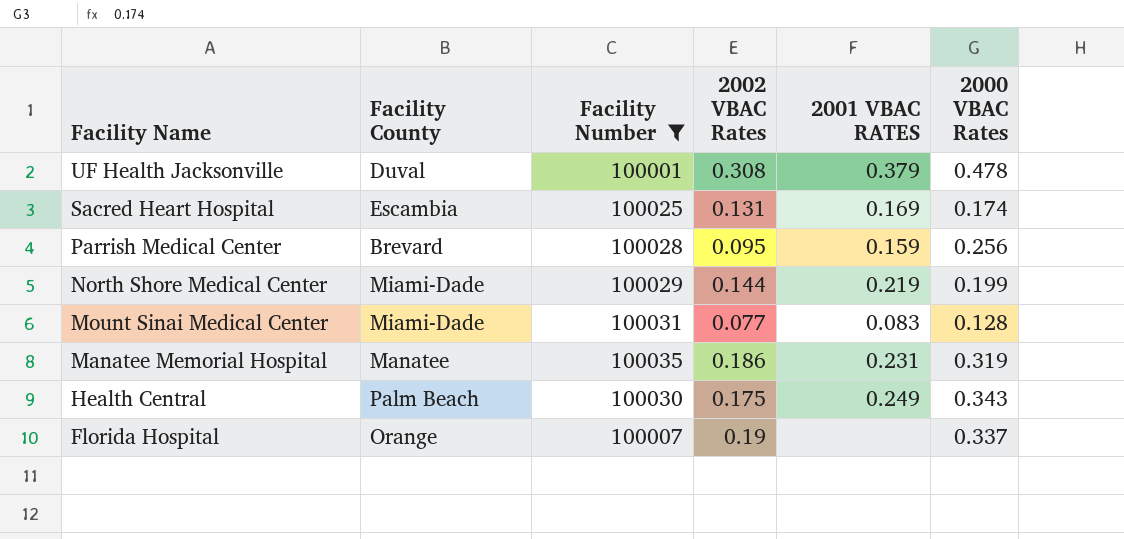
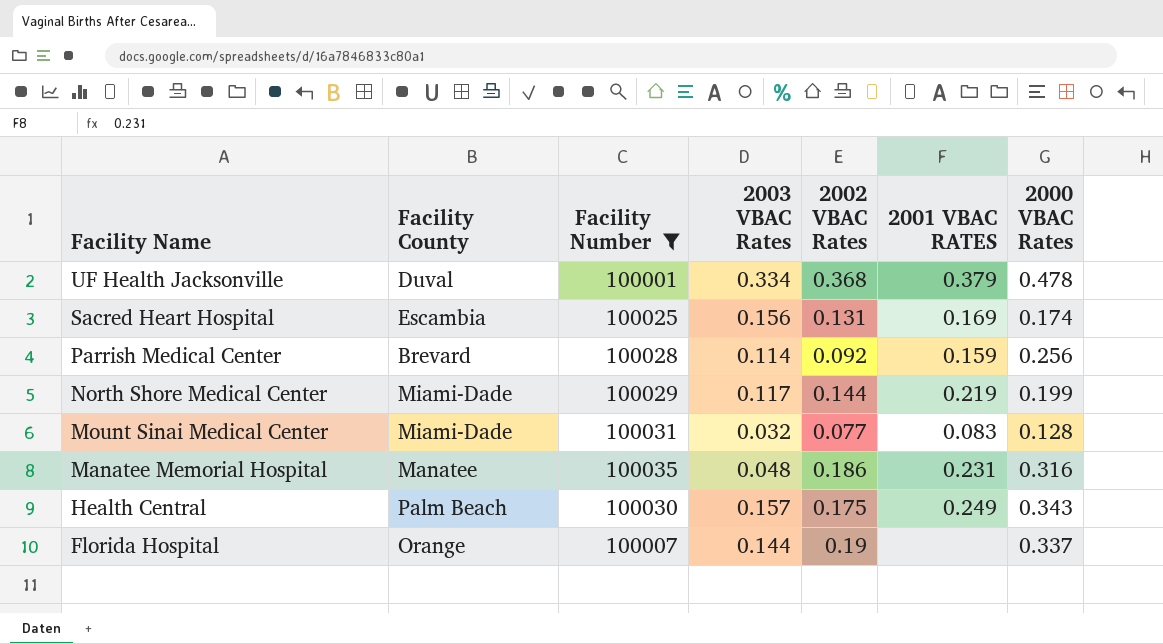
column 2003 VBAC Rates | position: none -> 4
UF Health Jacksonville | 2002 VBAC Rates: 0.308 -> 0.368
Parrish Medical Center | 2002 VBAC Rates: 0.095 -> 0.092
Manatee Memorial Hospital | 2000 VBAC Rates: 0.319 -> 0.316

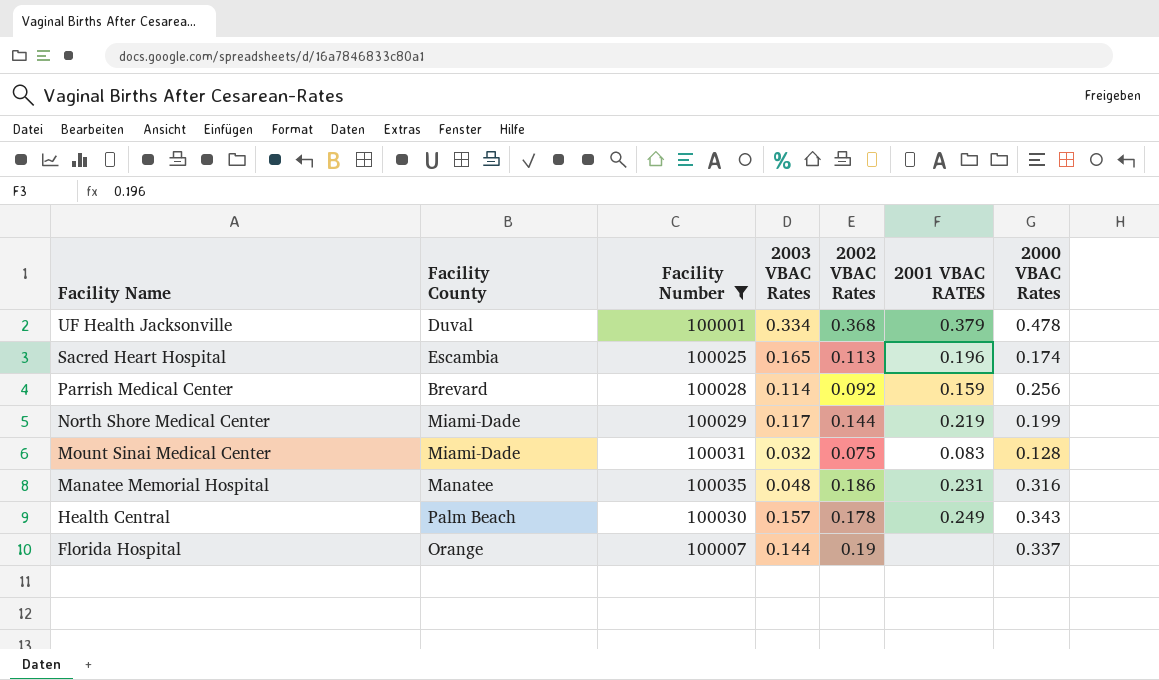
Sacred Heart Hospital | 2003 VBAC Rates: 0.156 -> 0.165
Sacred Heart Hospital | 2002 VBAC Rates: 0.131 -> 0.113
Sacred Heart Hospital | 2001 VBAC RATES: 0.169 -> 0.196
Mount Sinai Medical Center | 2002 VBAC Rates: 0.077 -> 0.075
Health Central | 2002 VBAC Rates: 0.175 -> 0.178

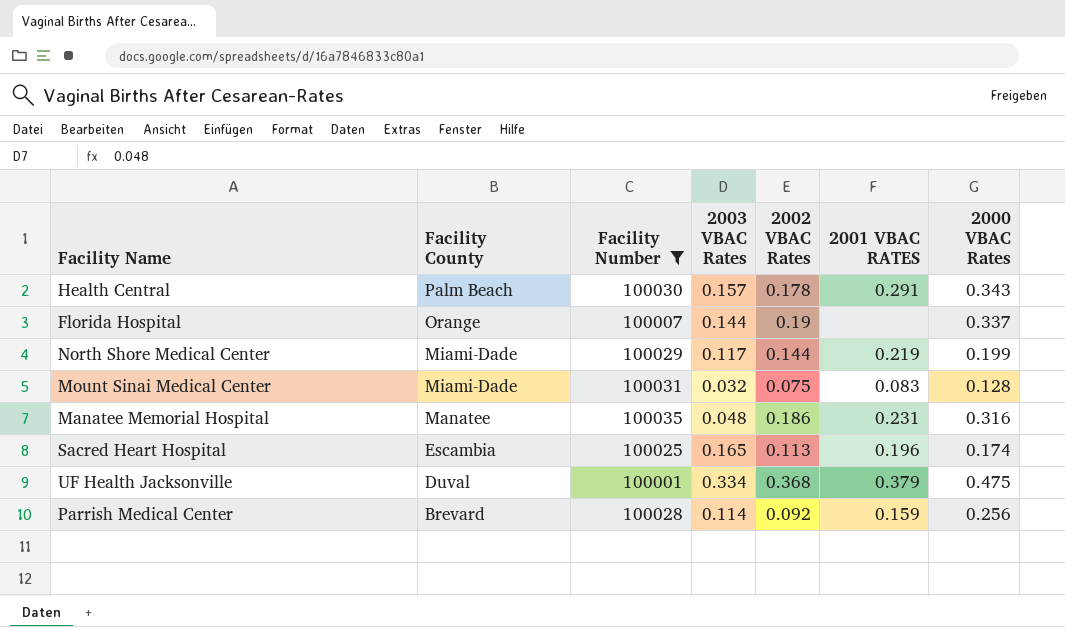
row order: Facility Name descending -> Facility County descending
Health Central | 2001 VBAC RATES: 0.249 -> 0.291
UF Health Jacksonville | 2000 VBAC Rates: 0.478 -> 0.475

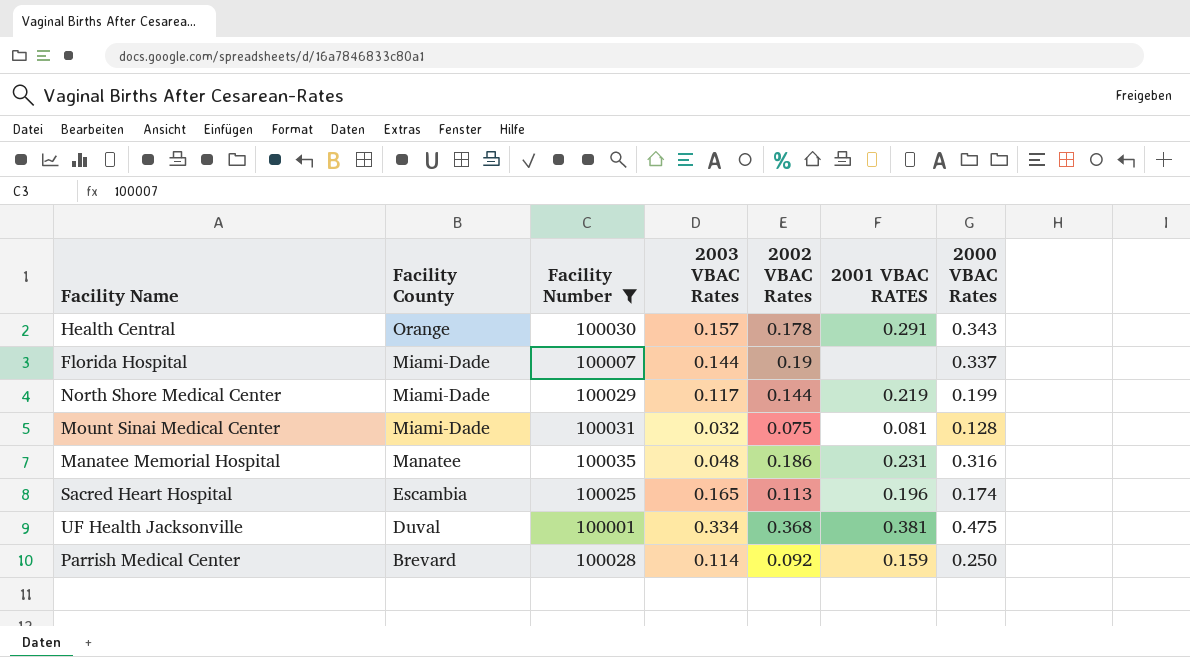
Health Central | Facility County: Palm Beach -> Orange
Florida Hospital | Facility County: Orange -> Miami-Dade
Mount Sinai Medical Center | 2001 VBAC RATES: 0.083 -> 0.081
UF Health Jacksonville | 2001 VBAC RATES: 0.379 -> 0.381
Parrish Medical Center | 2000 VBAC Rates: 0.256 -> 0.250

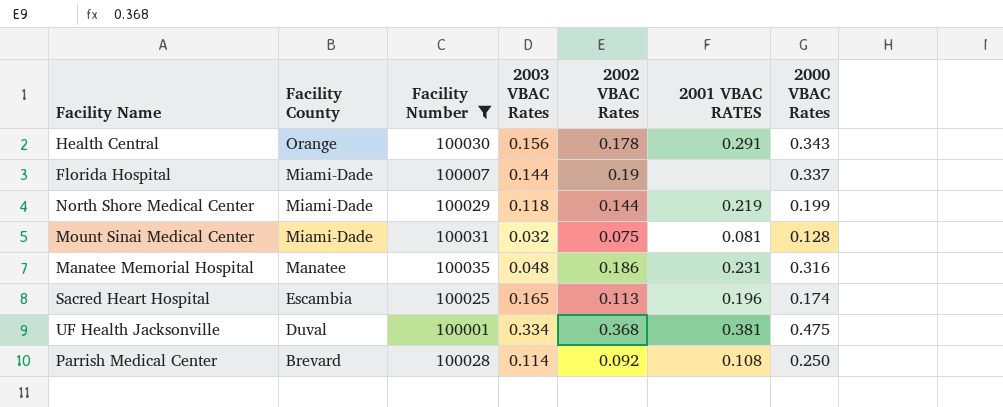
Health Central | 2003 VBAC Rates: 0.157 -> 0.156
North Shore Medical Center | 2003 VBAC Rates: 0.117 -> 0.118
Parrish Medical Center | 2001 VBAC RATES: 0.159 -> 0.108

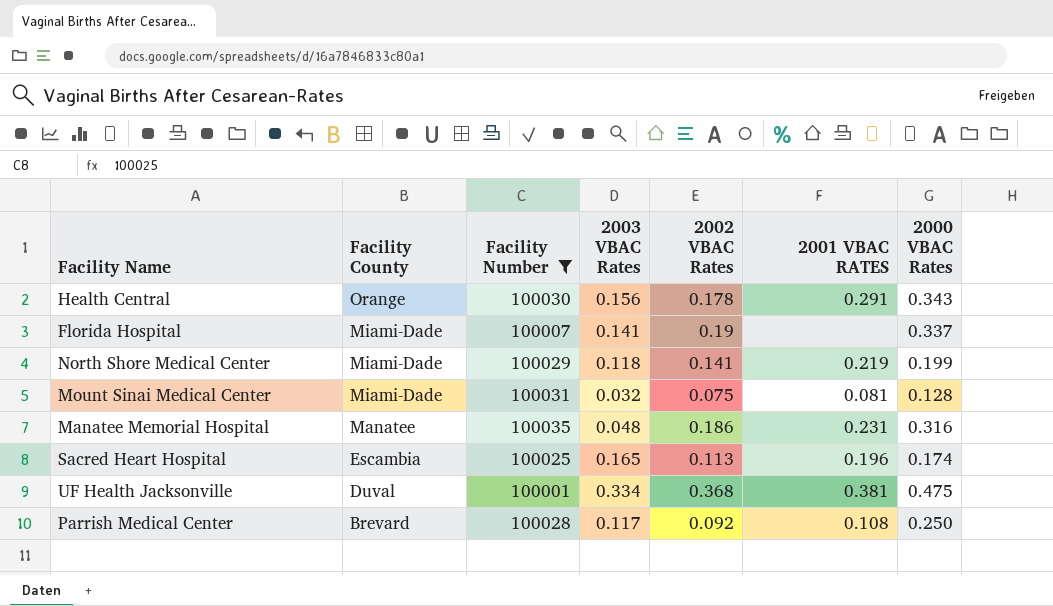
Florida Hospital | 2003 VBAC Rates: 0.144 -> 0.141
North Shore Medical Center | 2002 VBAC Rates: 0.144 -> 0.141
Parrish Medical Center | 2003 VBAC Rates: 0.114 -> 0.117

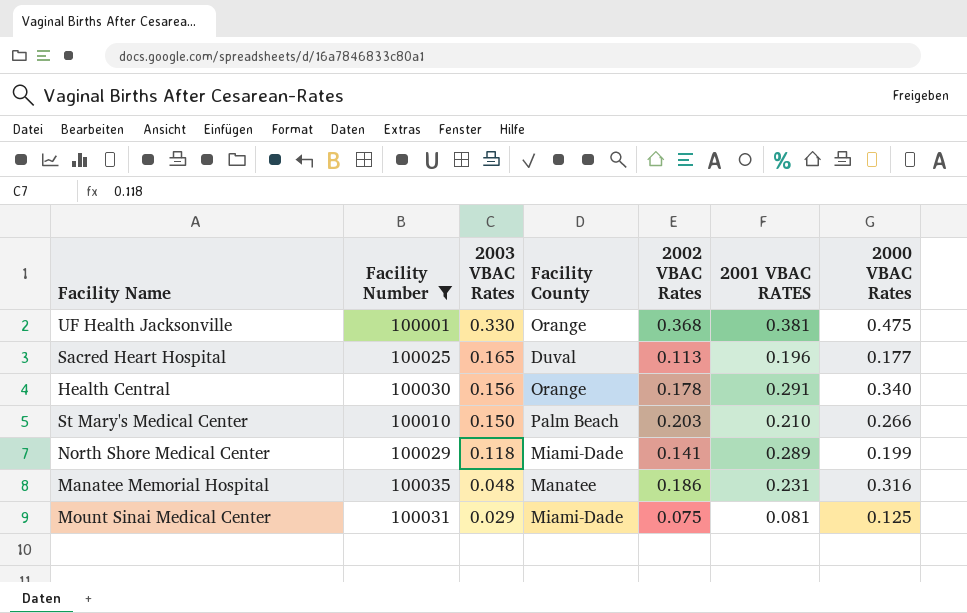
row order: Facility County descending -> 2003 VBAC Rates descending
column Facility County | position: 2 -> 4
row Florida Hospital: Miami-Dade | 100007 | 0.141 | 0.19 | none | 0.337 -> none
row Parrish Medical Center: Brevard | 100028 | 0.117 | 0.092 | 0.108 | 0.250 -> none
UF Health Jacksonville | 2003 VBAC Rates: 0.334 -> 0.330
UF Health Jacksonville | Facility County: Duval -> Orange
Sacred Heart Hospital | Facility County: Escambia -> Duval
Sacred Heart Hospital | 2000 VBAC Rates: 0.174 -> 0.177
Health Central | 2000 VBAC Rates: 0.343 -> 0.340
row St Mary's Medical Center: none -> 100010 | 0.150 | Palm Beach | 0.203 | 0.210 | 0.266
North Shore Medical Center | 2001 VBAC RATES: 0.219 -> 0.289
Mount Sinai Medical Center | 2003 VBAC Rates: 0.032 -> 0.029
Mount Sinai Medical Center | 2000 VBAC Rates: 0.128 -> 0.125

